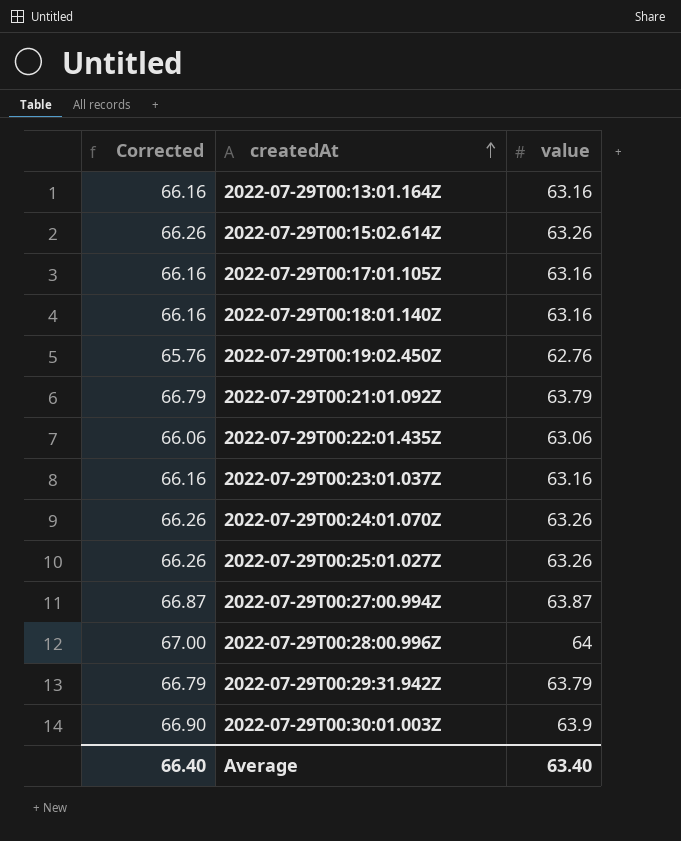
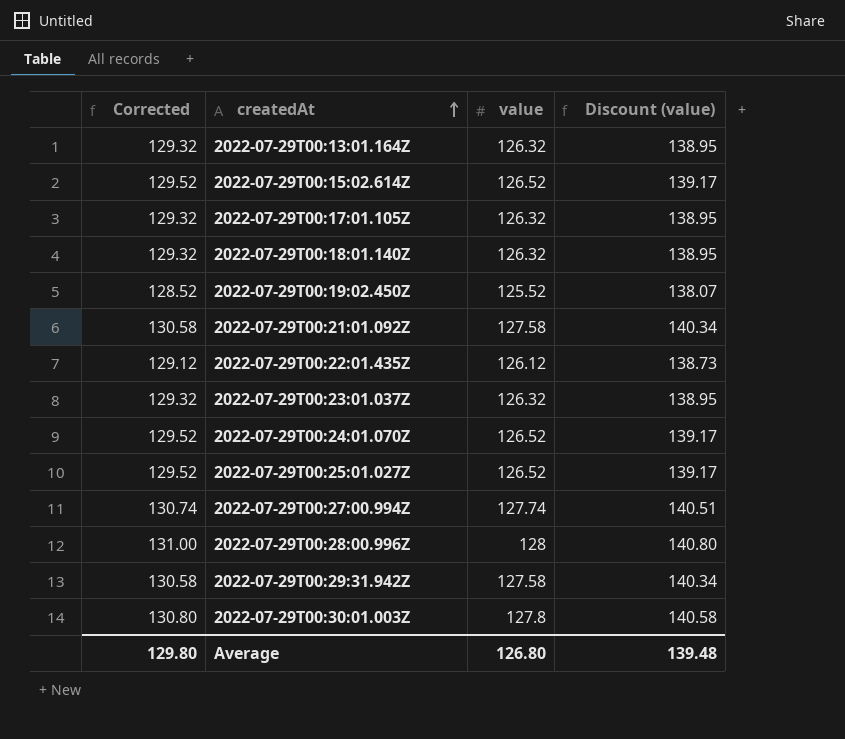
column Discount (value) | formula: none -> [value] * 1.1
2022-07-29T00:13:01.164Z | Corrected: 66.16 -> 129.32
2022-07-29T00:13:01.164Z | value: 63.16 -> 126.32
2022-07-29T00:15:02.614Z | Corrected: 66.26 -> 129.52
2022-07-29T00:15:02.614Z | value: 63.26 -> 126.52
2022-07-29T00:17:01.105Z | Corrected: 66.16 -> 129.32
2022-07-29T00:17:01.105Z | value: 63.16 -> 126.32
2022-07-29T00:18:01.140Z | Corrected: 66.16 -> 129.32
2022-07-29T00:18:01.140Z | value: 63.16 -> 126.32
2022-07-29T00:19:02.450Z | Corrected: 65.76 -> 128.52
2022-07-29T00:19:02.450Z | value: 62.76 -> 125.52
2022-07-29T00:21:01.092Z | Corrected: 66.79 -> 130.58
2022-07-29T00:21:01.092Z | value: 63.79 -> 127.58
2022-07-29T00:22:01.435Z | Corrected: 66.06 -> 129.12
2022-07-29T00:22:01.435Z | value: 63.06 -> 126.12
2022-07-29T00:23:01.037Z | Corrected: 66.16 -> 129.32
2022-07-29T00:23:01.037Z | value: 63.16 -> 126.32
2022-07-29T00:24:01.070Z | Corrected: 66.26 -> 129.52
2022-07-29T00:24:01.070Z | value: 63.26 -> 126.52
2022-07-29T00:25:01.027Z | Corrected: 66.26 -> 129.52
2022-07-29T00:25:01.027Z | value: 63.26 -> 126.52
2022-07-29T00:27:00.994Z | Corrected: 66.87 -> 130.74
2022-07-29T00:27:00.994Z | value: 63.87 -> 127.74
2022-07-29T00:28:00.996Z | Corrected: 67.00 -> 131.00
2022-07-29T00:28:00.996Z | value: 64 -> 128
2022-07-29T00:29:31.942Z | Corrected: 66.79 -> 130.58
2022-07-29T00:29:31.942Z | value: 63.79 -> 127.58
2022-07-29T00:30:01.003Z | Corrected: 66.90 -> 130.80
2022-07-29T00:30:01.003Z | value: 63.9 -> 127.8
Average | Corrected: 66.40 -> 129.80
Average | value: 63.40 -> 126.80

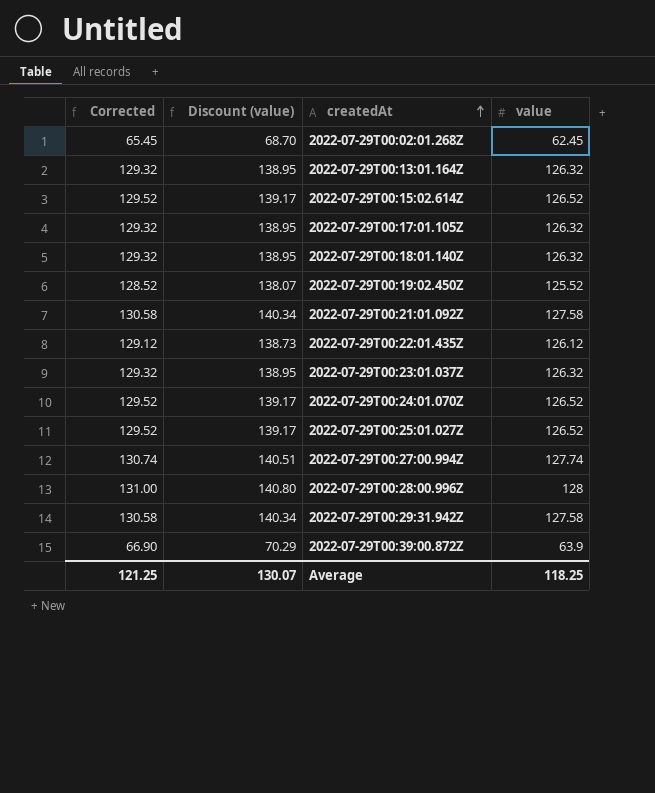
column Discount (value) | position: 4 -> 2
row 2022-07-29T00:30:01.003Z: 130.80 | 127.8 | 140.58 -> none
row 2022-07-29T00:02:01.268Z: none -> 65.45 | 68.70 | 62.45
row 2022-07-29T00:39:00.872Z: none -> 66.90 | 70.29 | 63.9
Average | Corrected: 129.80 -> 121.25
Average | Discount (value): 139.48 -> 130.07
Average | value: 126.80 -> 118.25

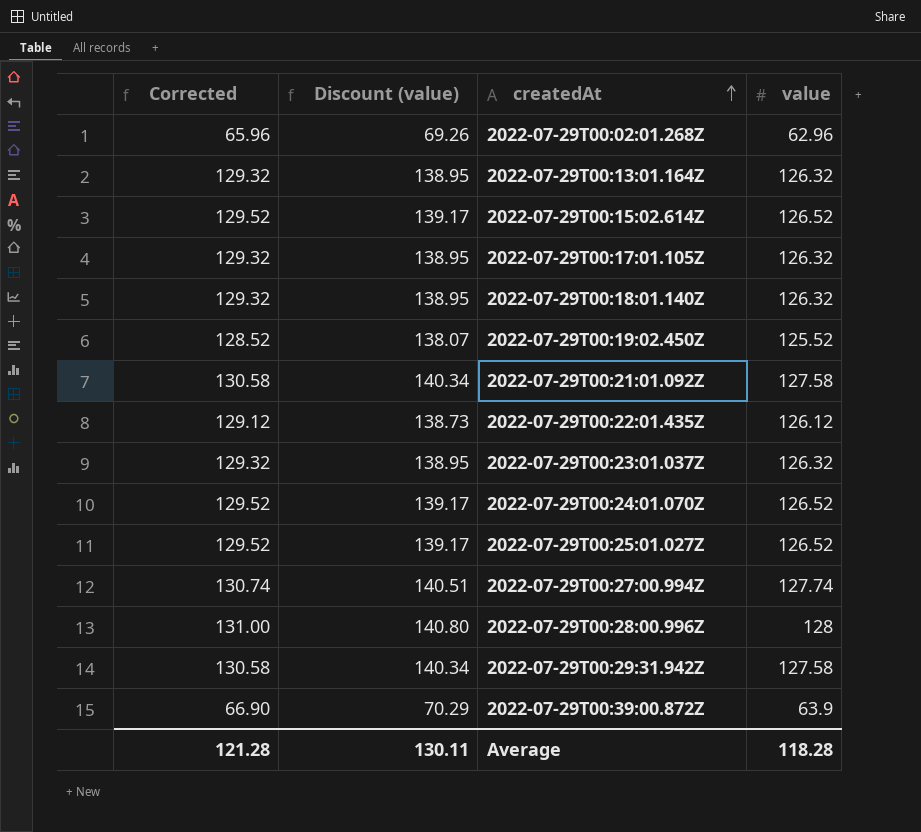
2022-07-29T00:02:01.268Z | Corrected: 65.45 -> 65.96
2022-07-29T00:02:01.268Z | Discount (value): 68.70 -> 69.26
2022-07-29T00:02:01.268Z | value: 62.45 -> 62.96
Average | Corrected: 121.25 -> 121.28
Average | Discount (value): 130.07 -> 130.11
Average | value: 118.25 -> 118.28

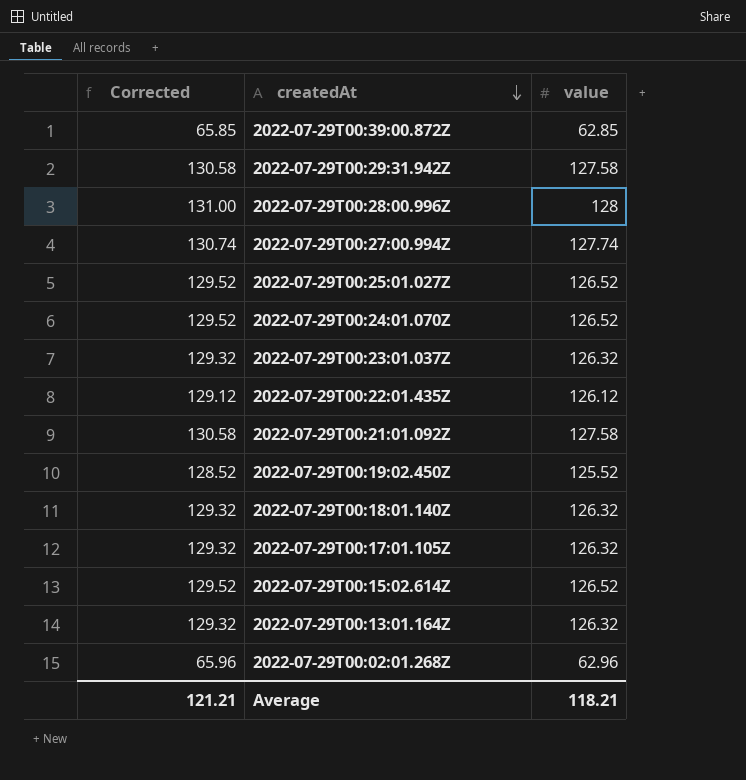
row order: createdAt ascending -> createdAt descending
column Discount (value) | formula: [value] * 1.1 -> none
2022-07-29T00:39:00.872Z | Corrected: 66.90 -> 65.85
2022-07-29T00:39:00.872Z | value: 63.9 -> 62.85
Average | Corrected: 121.28 -> 121.21
Average | value: 118.28 -> 118.21

